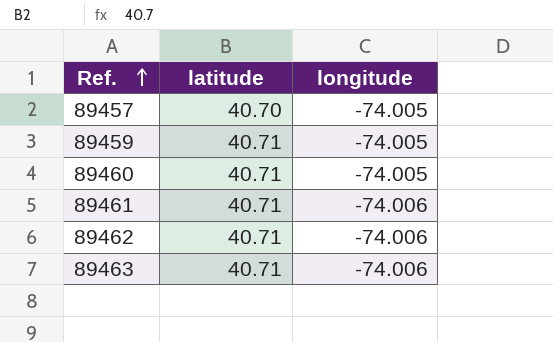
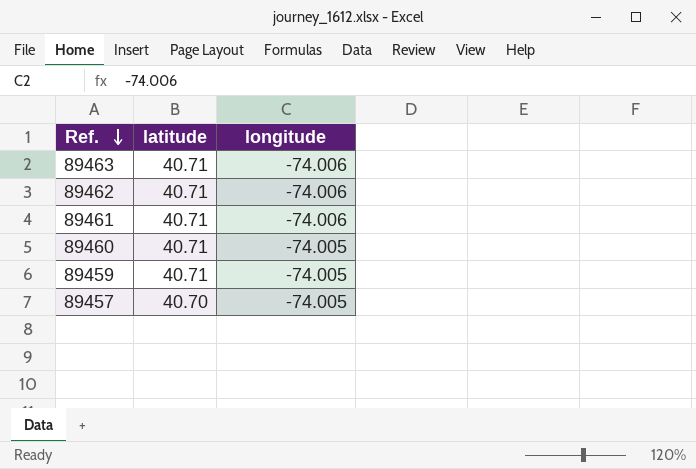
row order: Ref. ascending -> Ref. descending

